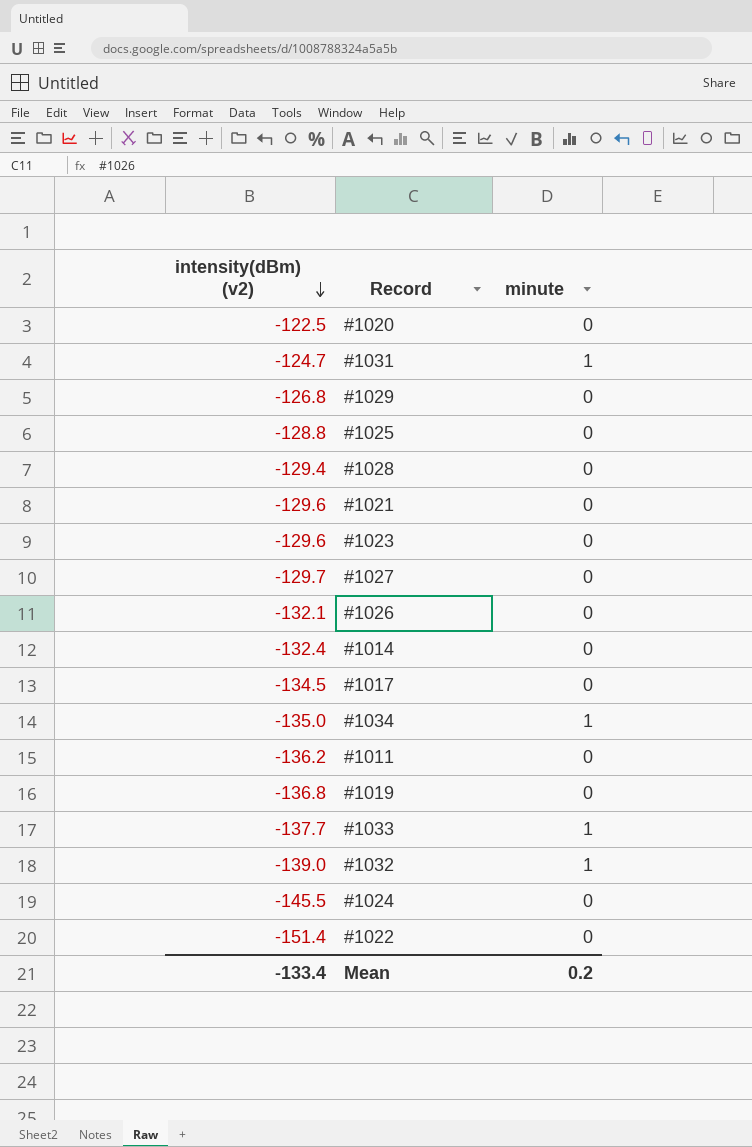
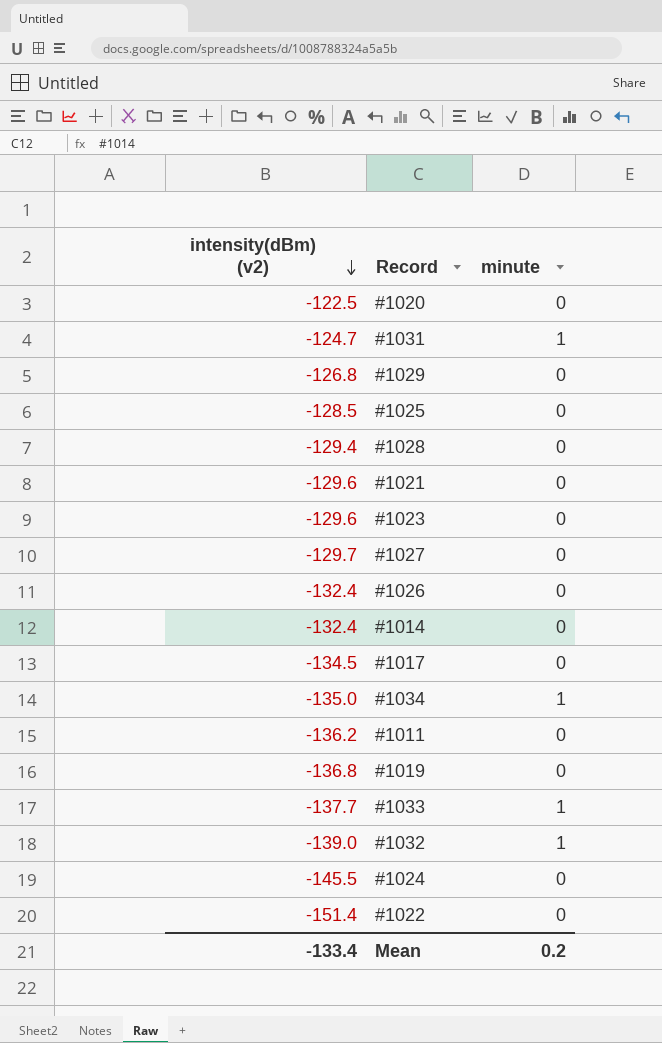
#1025 | intensity(dBm) (v2): -128.8 -> -128.5
#1026 | intensity(dBm) (v2): -132.1 -> -132.4

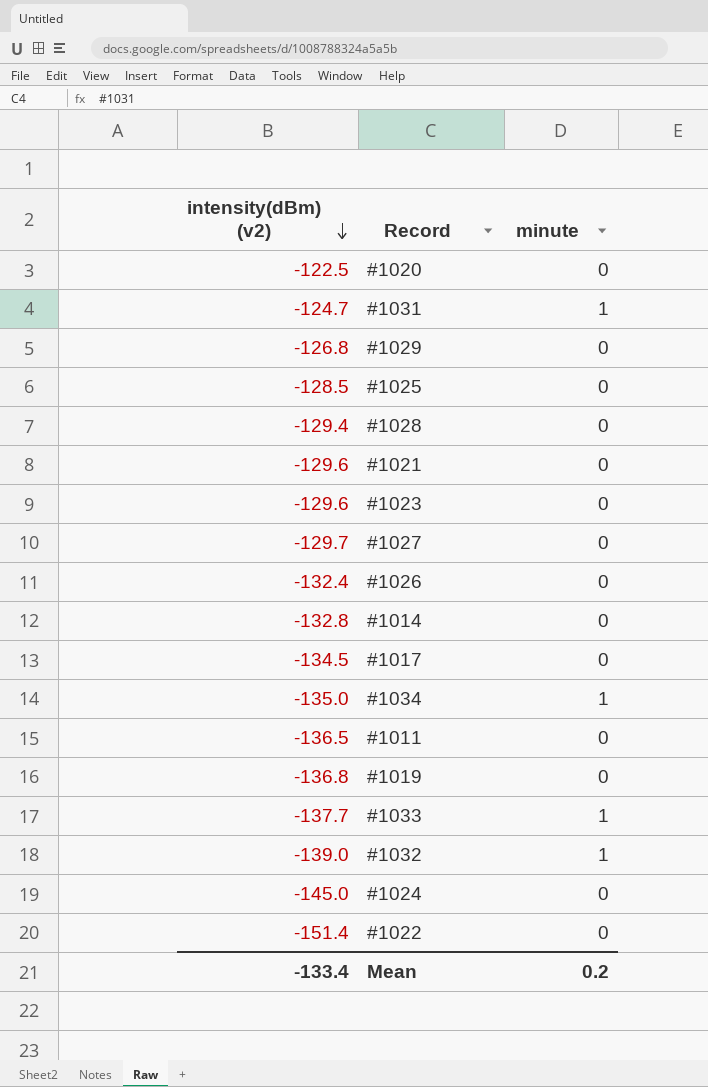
#1014 | intensity(dBm) (v2): -132.4 -> -132.8
#1011 | intensity(dBm) (v2): -136.2 -> -136.5
#1024 | intensity(dBm) (v2): -145.5 -> -145.0

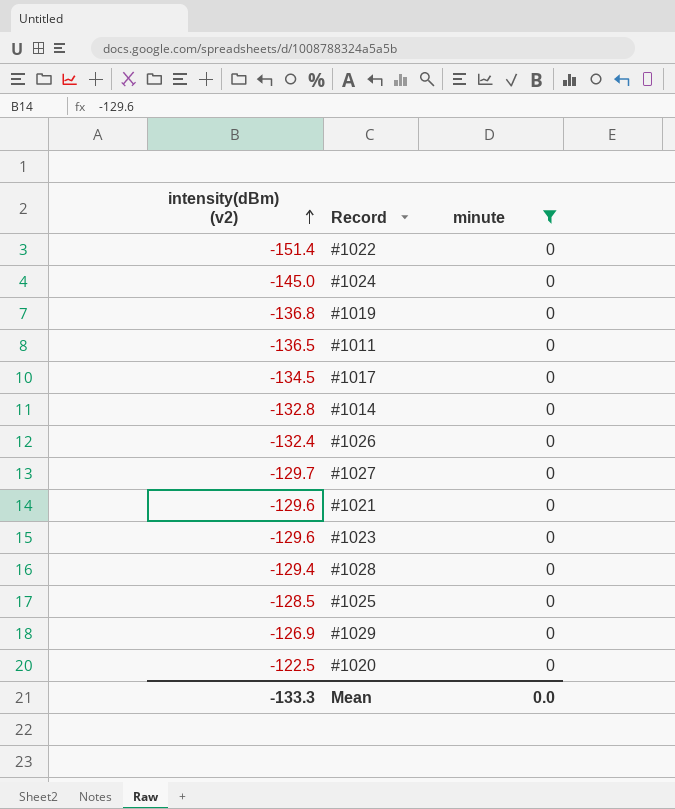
filter: none -> minute = 0
row order: intensity(dBm) (v2) descending -> intensity(dBm) (v2) ascending
#1029 | intensity(dBm) (v2): -126.8 -> -126.9
Mean | intensity(dBm) (v2): -133.4 -> -133.3
Mean | minute: 0.2 -> 0.0

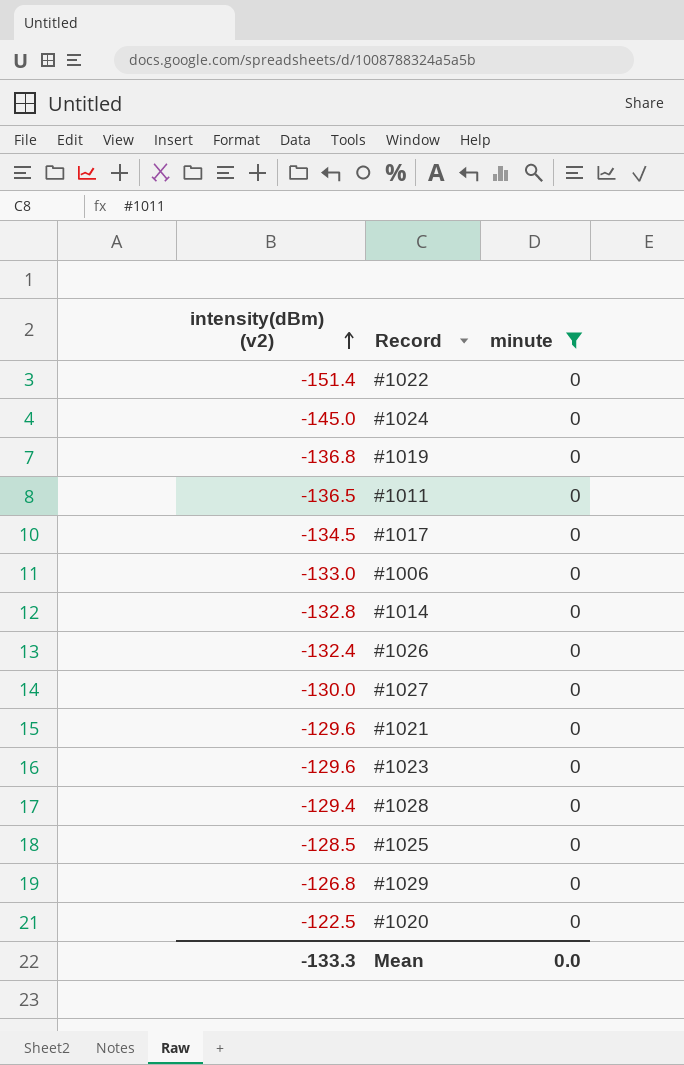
row #1006: none -> -133.0 | 0
#1027 | intensity(dBm) (v2): -129.7 -> -130.0
#1029 | intensity(dBm) (v2): -126.9 -> -126.8

